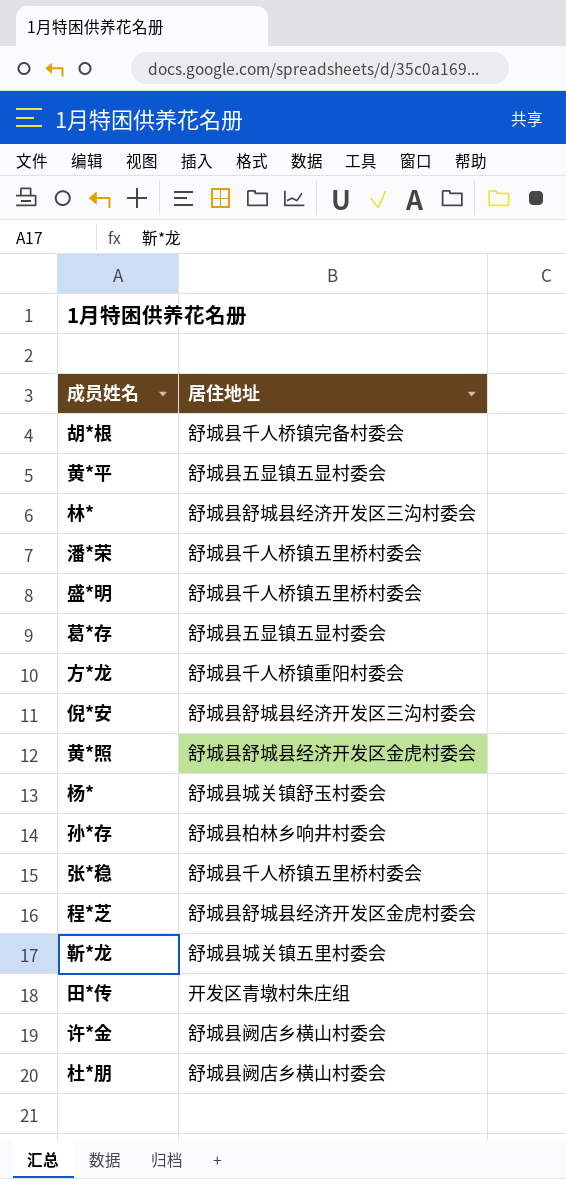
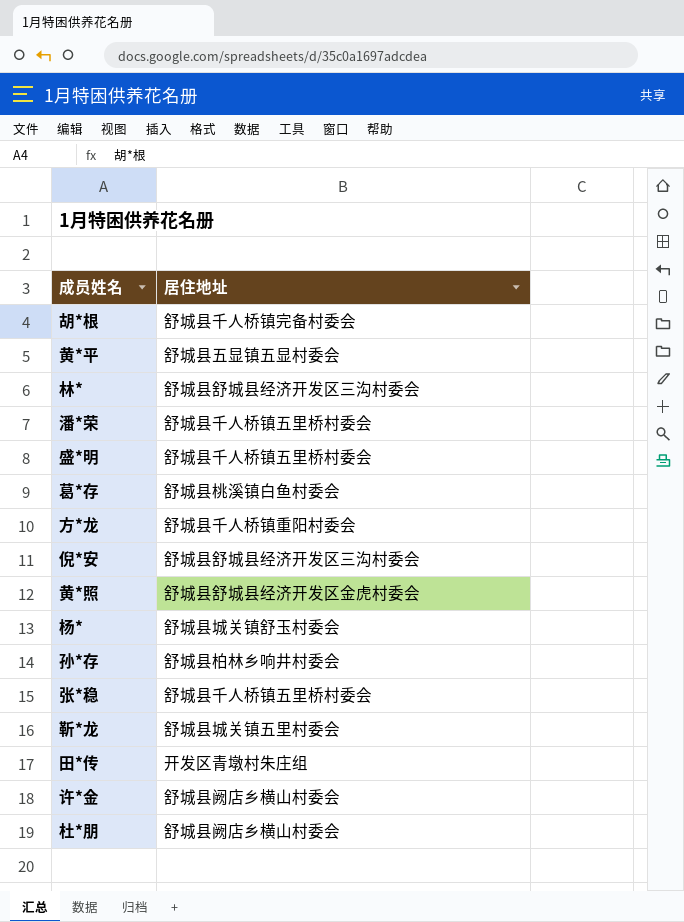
row 程*芝: 舒城县舒城县经济开发区金虎村委会 -> none
葛*存 | 居住地址: 舒城县五显镇五显村委会 -> 舒城县桃溪镇白鱼村委会

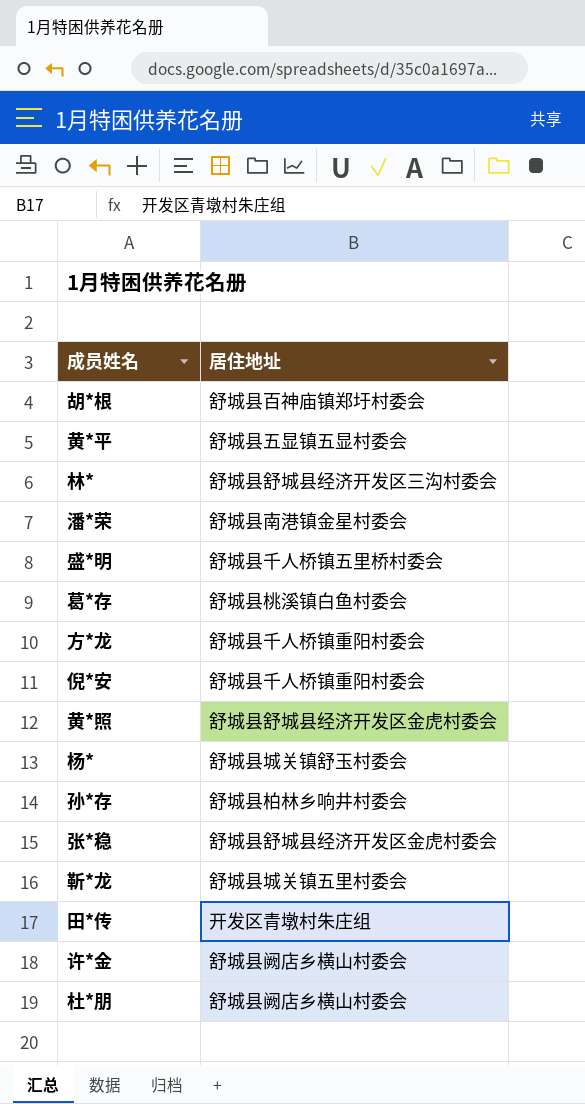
胡*根 | 居住地址: 舒城县千人桥镇完备村委会 -> 舒城县百神庙镇郑圩村委会
潘*荣 | 居住地址: 舒城县千人桥镇五里桥村委会 -> 舒城县南港镇金星村委会
倪*安 | 居住地址: 舒城县舒城县经济开发区三沟村委会 -> 舒城县千人桥镇重阳村委会
张*稳 | 居住地址: 舒城县千人桥镇五里桥村委会 -> 舒城县舒城县经济开发区金虎村委会

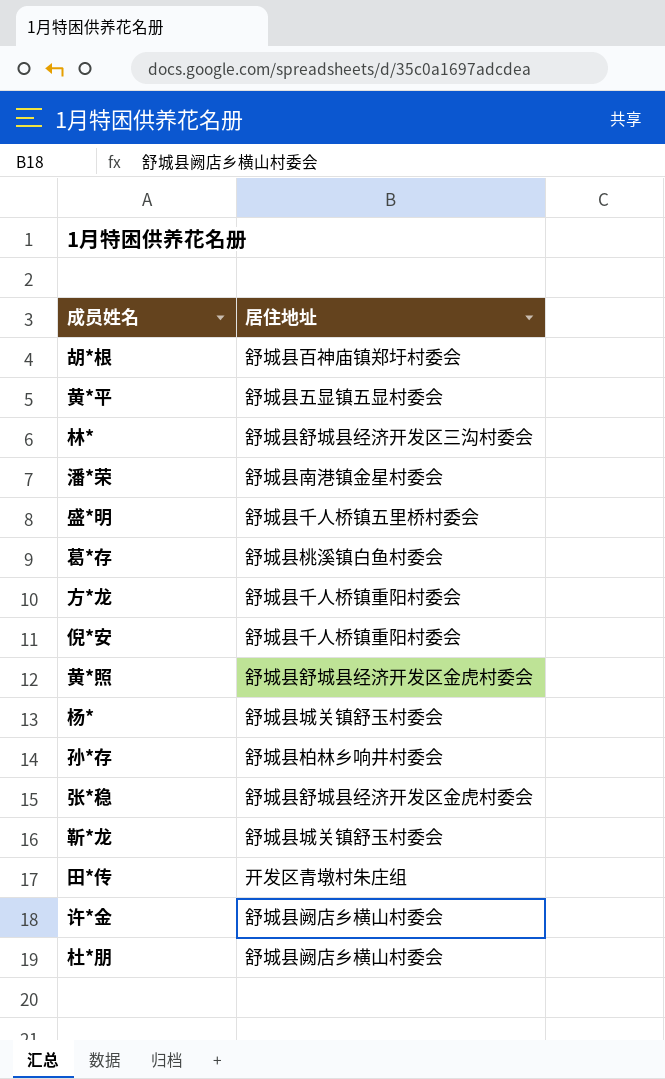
靳*龙 | 居住地址: 舒城县城关镇五里村委会 -> 舒城县城关镇舒玉村委会

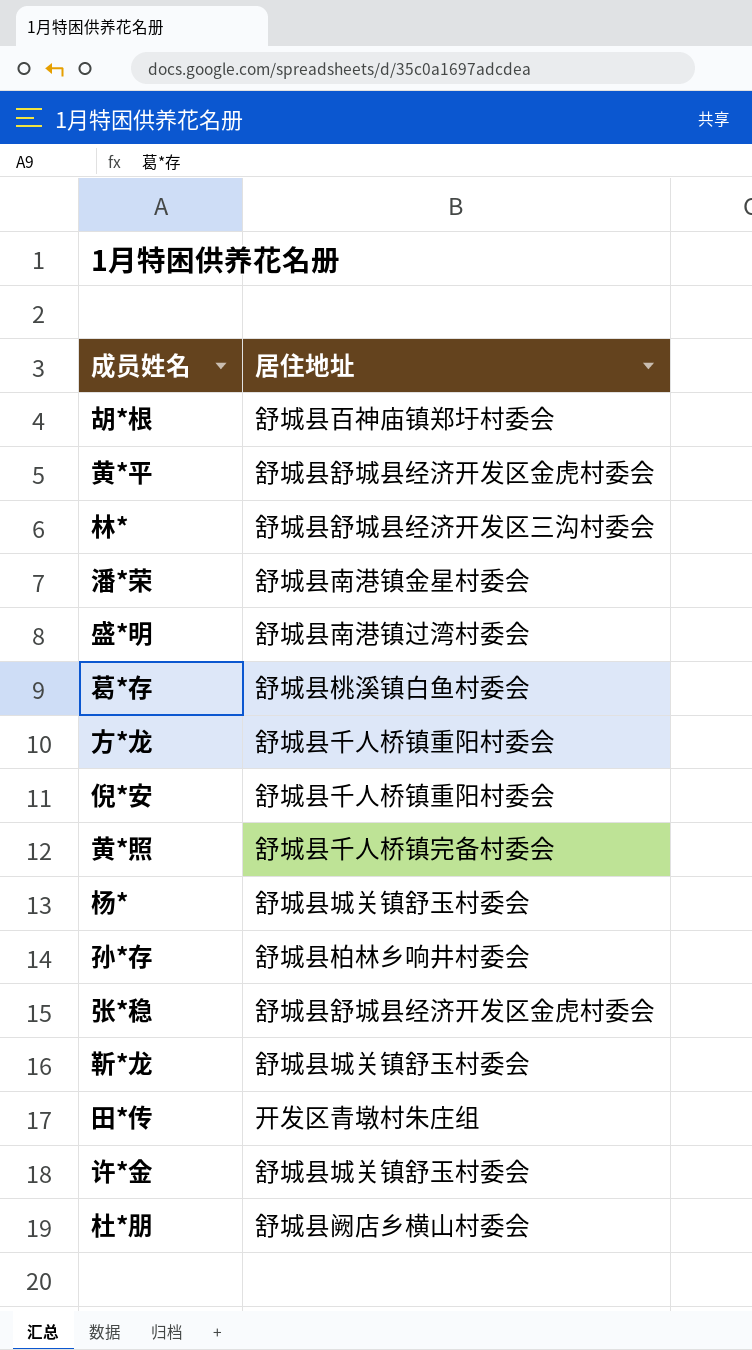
黄*平 | 居住地址: 舒城县五显镇五显村委会 -> 舒城县舒城县经济开发区金虎村委会
盛*明 | 居住地址: 舒城县千人桥镇五里桥村委会 -> 舒城县南港镇过湾村委会
黄*照 | 居住地址: 舒城县舒城县经济开发区金虎村委会 -> 舒城县千人桥镇完备村委会
许*金 | 居住地址: 舒城县阙店乡横山村委会 -> 舒城县城关镇舒玉村委会

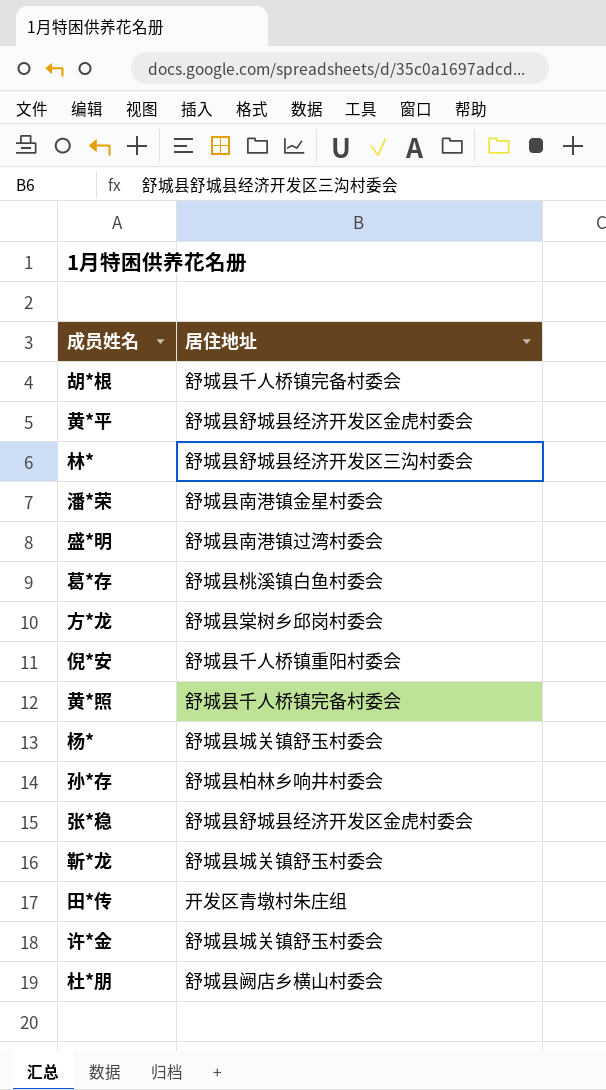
胡*根 | 居住地址: 舒城县百神庙镇郑圩村委会 -> 舒城县千人桥镇完备村委会
方*龙 | 居住地址: 舒城县千人桥镇重阳村委会 -> 舒城县棠树乡邱岗村委会

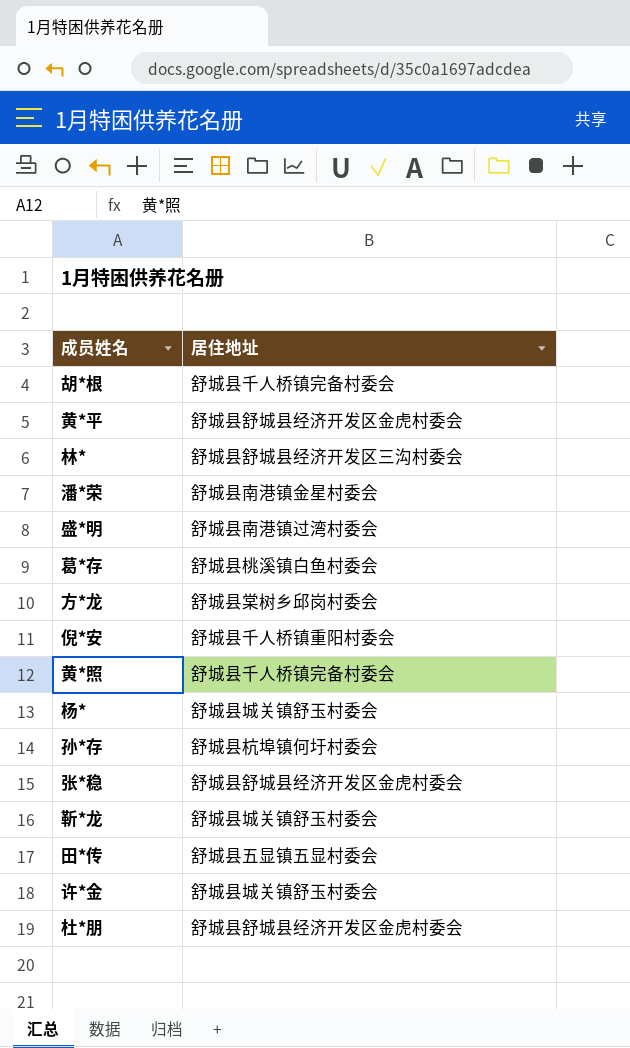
孙*存 | 居住地址: 舒城县柏林乡响井村委会 -> 舒城县杭埠镇何圩村委会
田*传 | 居住地址: 开发区青墩村朱庄组 -> 舒城县五显镇五显村委会
杜*朋 | 居住地址: 舒城县阙店乡横山村委会 -> 舒城县舒城县经济开发区金虎村委会

